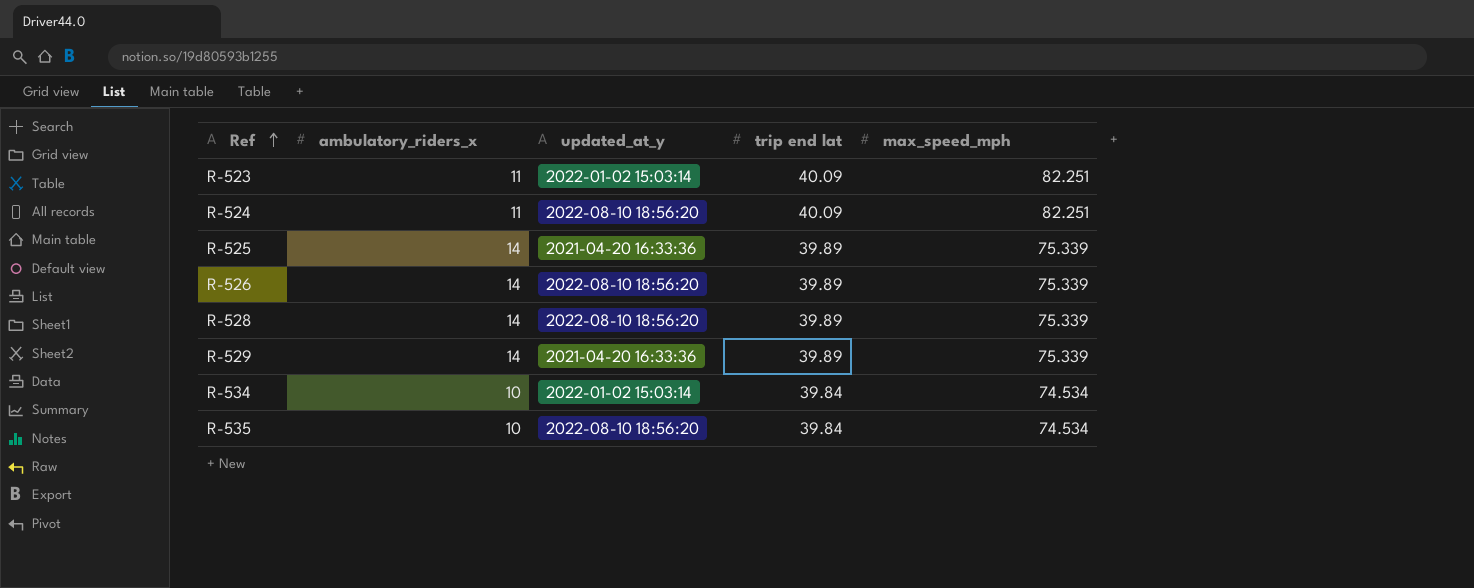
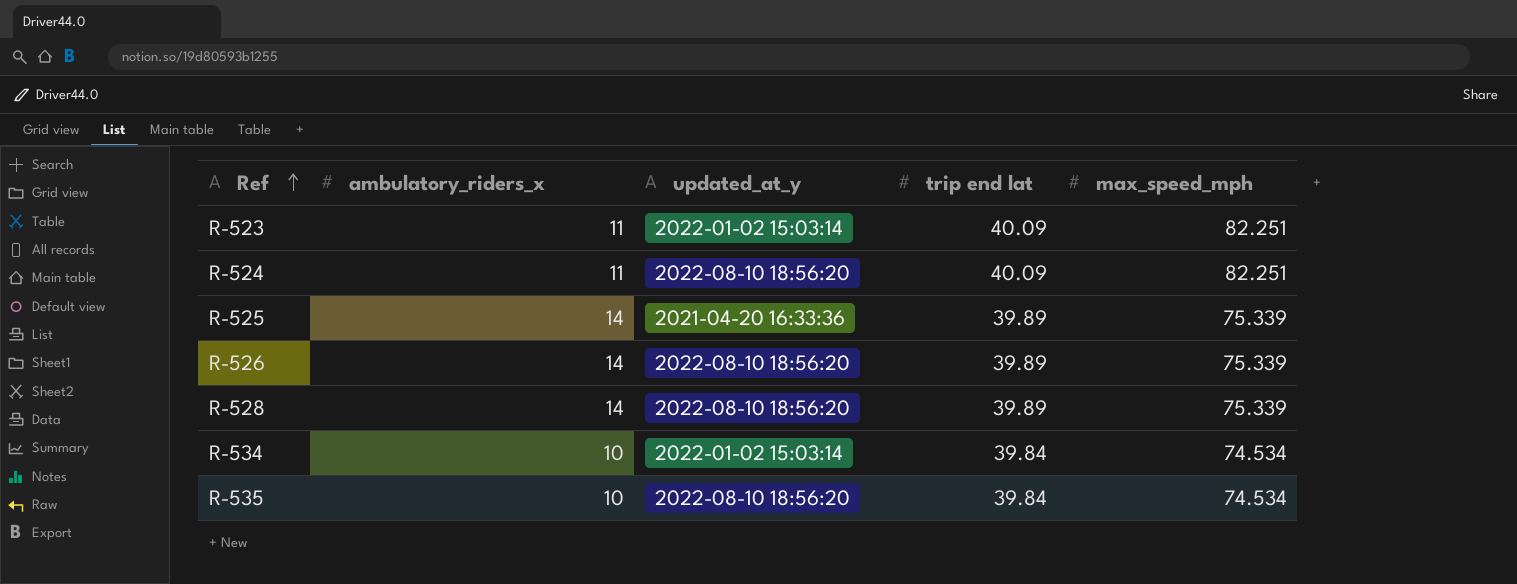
row R-529: 14 | 2021-04-20 16:33:36 | 39.89 | 75.339 -> none

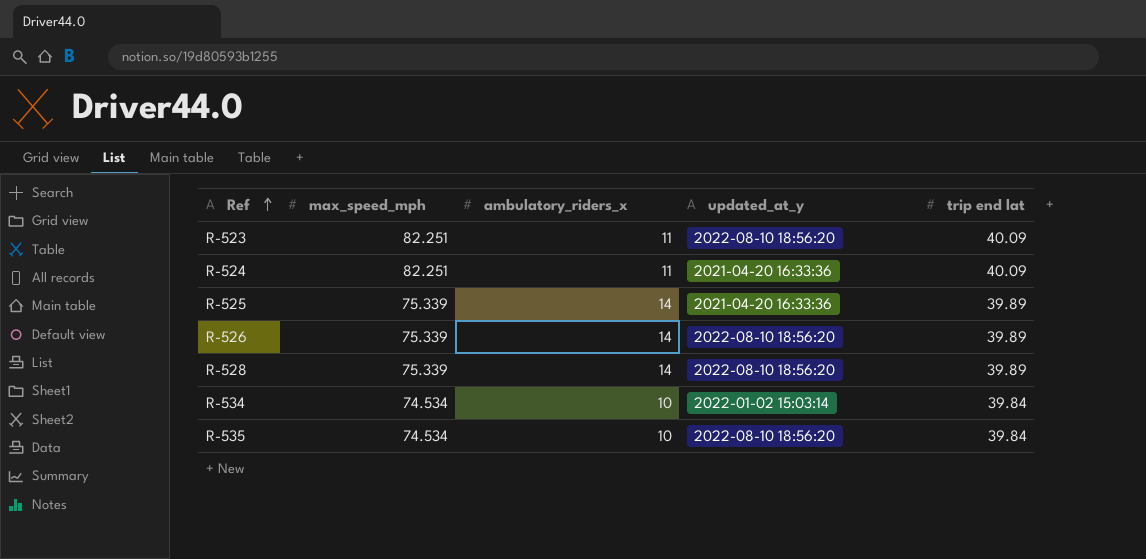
column max_speed_mph | position: 5 -> 2
R-523 | updated_at_y: 2022-01-02 15:03:14 -> 2022-08-10 18:56:20
R-524 | updated_at_y: 2022-08-10 18:56:20 -> 2021-04-20 16:33:36

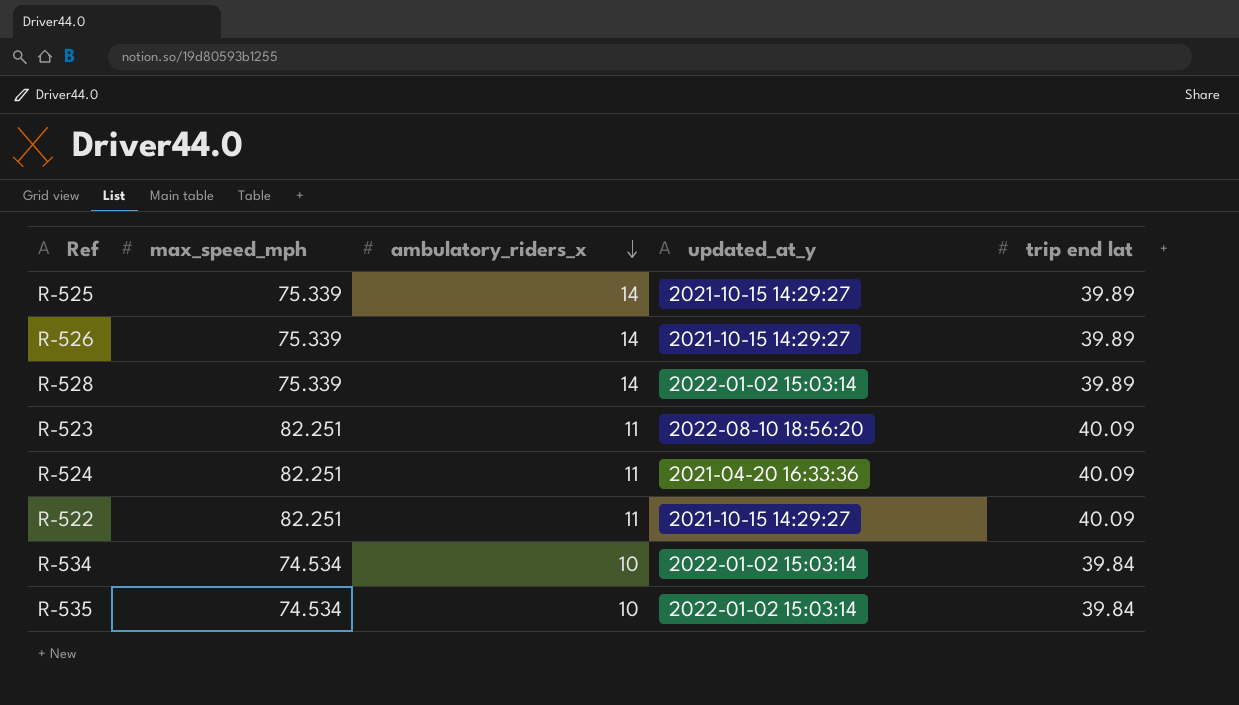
row order: Ref ascending -> ambulatory_riders_x descending
R-525 | updated_at_y: 2021-04-20 16:33:36 -> 2021-10-15 14:29:27
R-526 | updated_at_y: 2022-08-10 18:56:20 -> 2021-10-15 14:29:27
R-528 | updated_at_y: 2022-08-10 18:56:20 -> 2022-01-02 15:03:14
row R-522: none -> 82.251 | 11 | 2021-10-15 14:29:27 | 40.09
R-535 | updated_at_y: 2022-08-10 18:56:20 -> 2022-01-02 15:03:14

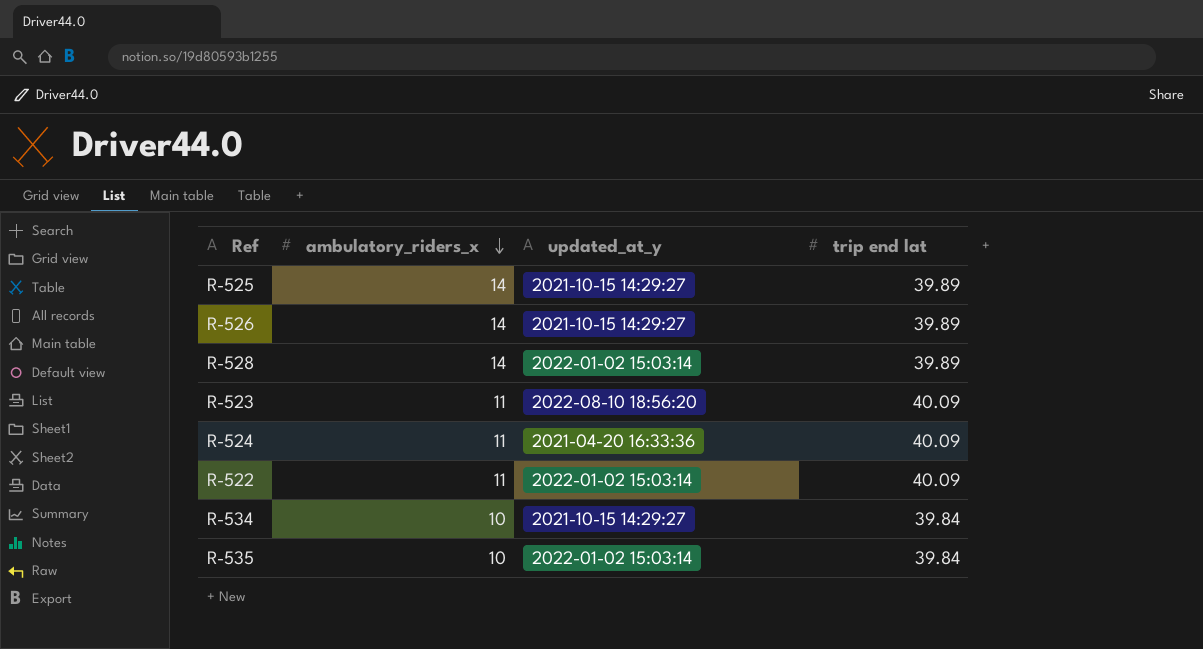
column max_speed_mph | position: 2 -> none
R-522 | updated_at_y: 2021-10-15 14:29:27 -> 2022-01-02 15:03:14
R-534 | updated_at_y: 2022-01-02 15:03:14 -> 2021-10-15 14:29:27

